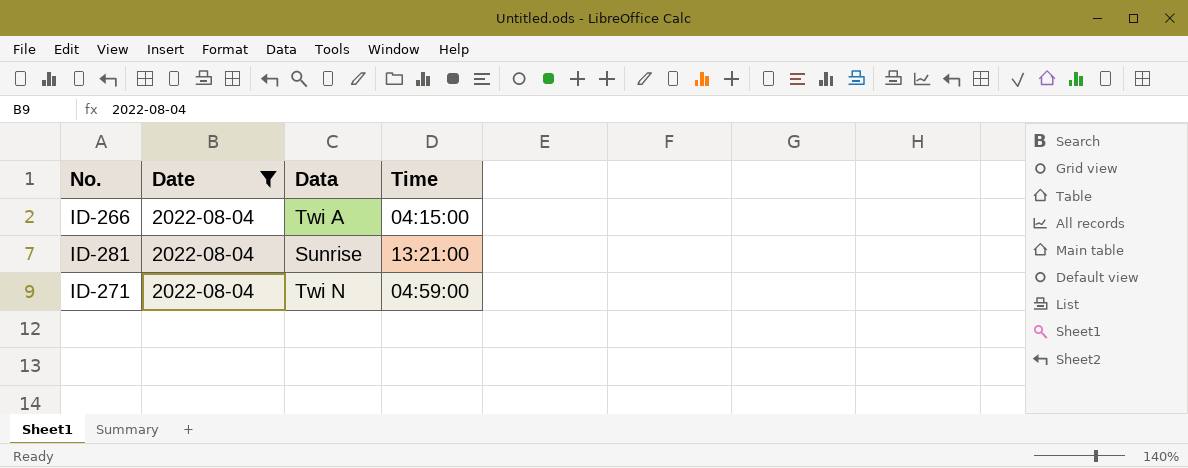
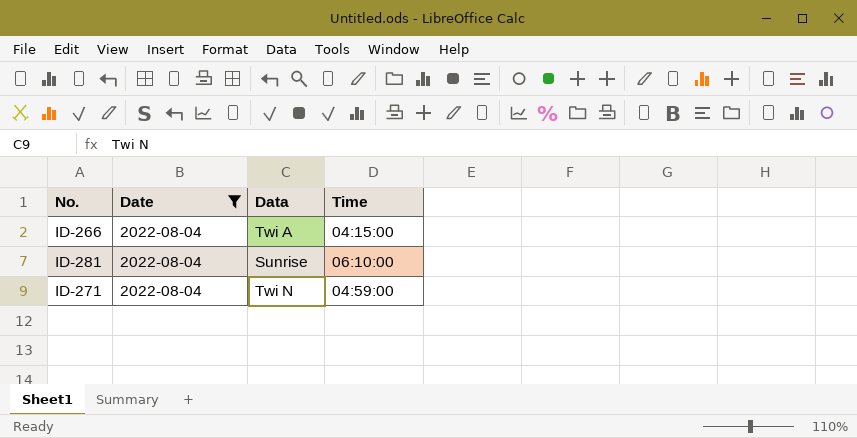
ID-281 | Time: 13:21:00 -> 06:10:00

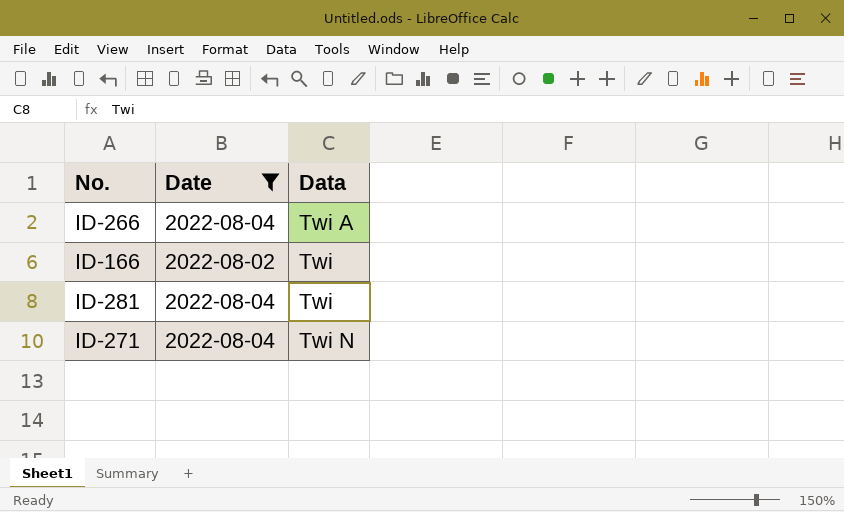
column Time | position: 4 -> none
row ID-166: none -> 2022-08-02 | Twi
ID-281 | Data: Sunrise -> Twi

